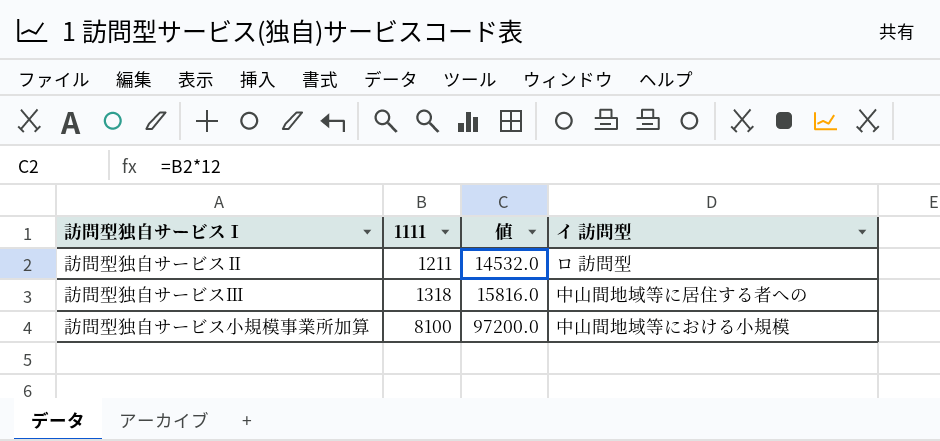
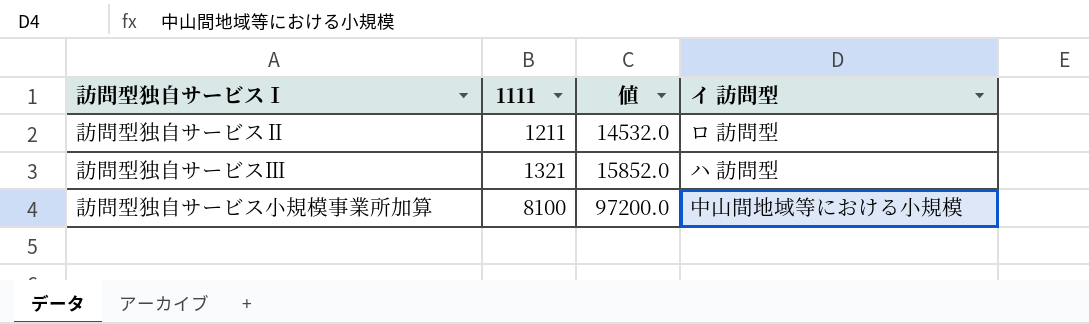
訪問型独自サービスⅢ | 1111: 1318 -> 1321
訪問型独自サービスⅢ | 値: 15816.0 -> 15852.0
訪問型独自サービスⅢ | イ 訪問型: 中山間地域等に居住する者への -> ハ 訪問型

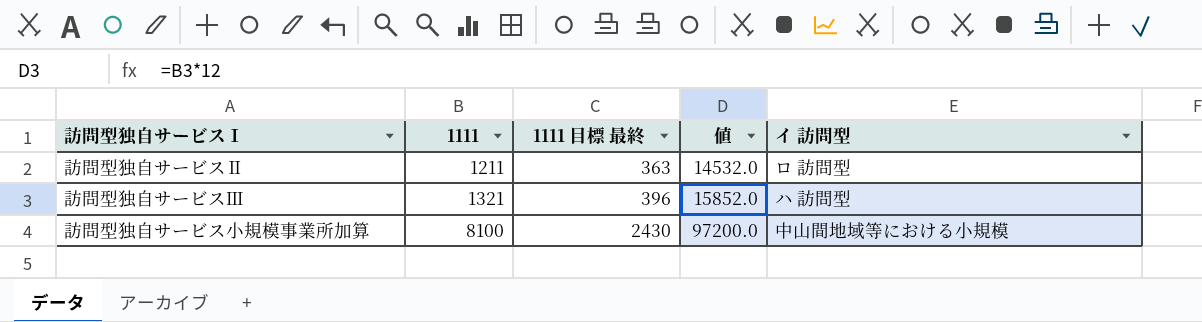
column 1111 目標 最終 | formula: none -> [1111] * 0.3

